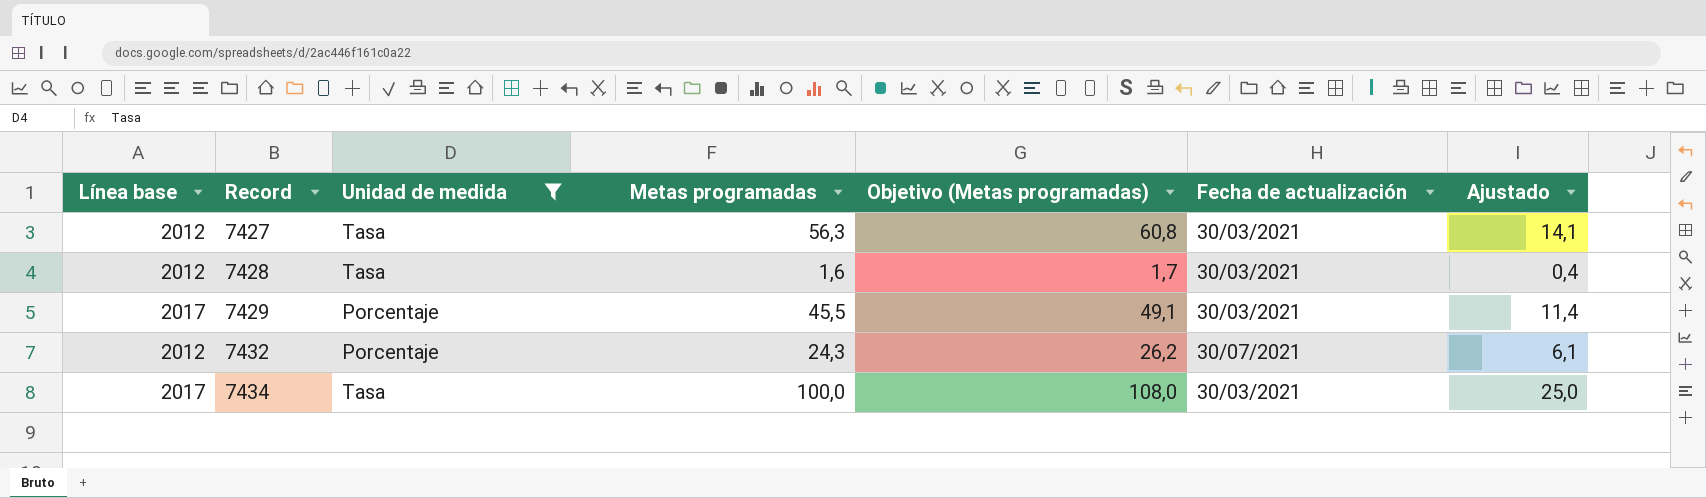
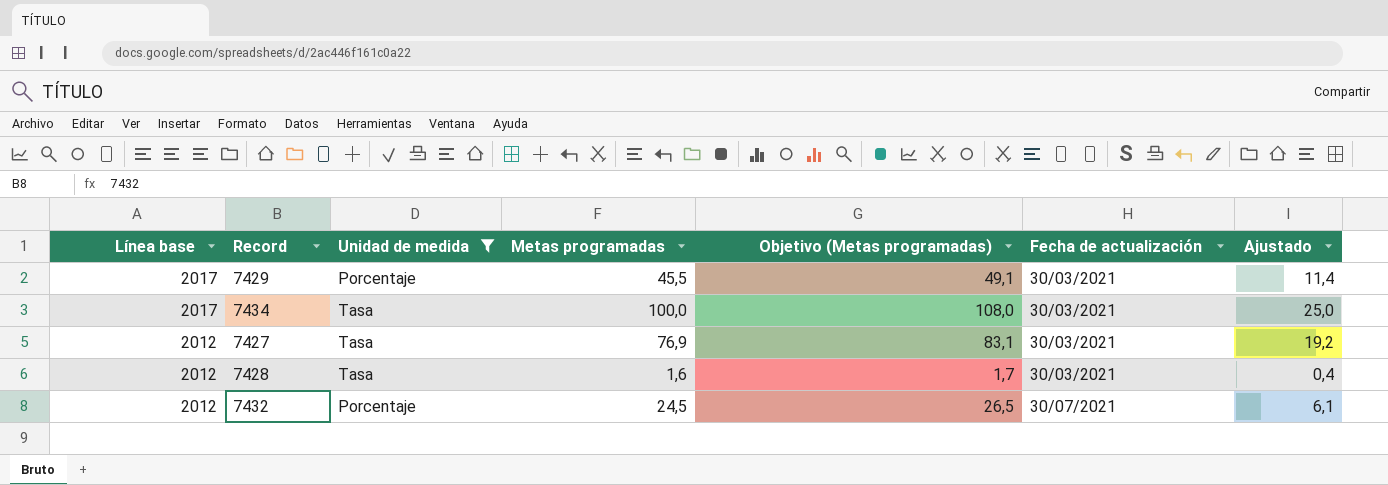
row order: Record ascending -> Línea base descending
7427 | Metas programadas: 56,3 -> 76,9
7427 | Objetivo (Metas programadas): 60,8 -> 83,1
7427 | Ajustado: 14,1 -> 19,2
7432 | Metas programadas: 24,3 -> 24,5
7432 | Objetivo (Metas programadas): 26,2 -> 26,5

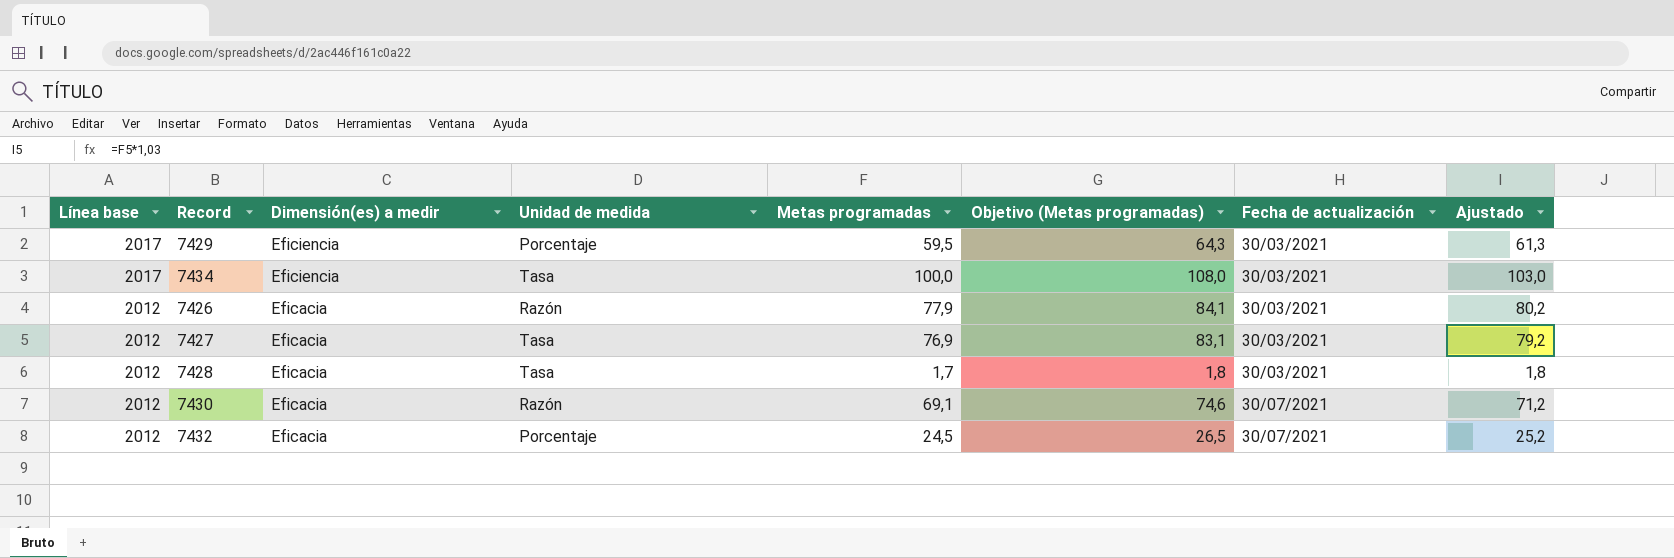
filter: Unidad de medida != Razón -> none
column Dimensión(es) a medir | position: none -> 3
column Ajustado | formula: [Metas programadas] * 0,25 -> [Metas programadas] * 1,03
7429 | Metas programadas: 45,5 -> 59,5
7429 | Objetivo (Metas programadas): 49,1 -> 64,3
7428 | Metas programadas: 1,6 -> 1,7
7428 | Objetivo (Metas programadas): 1,7 -> 1,8

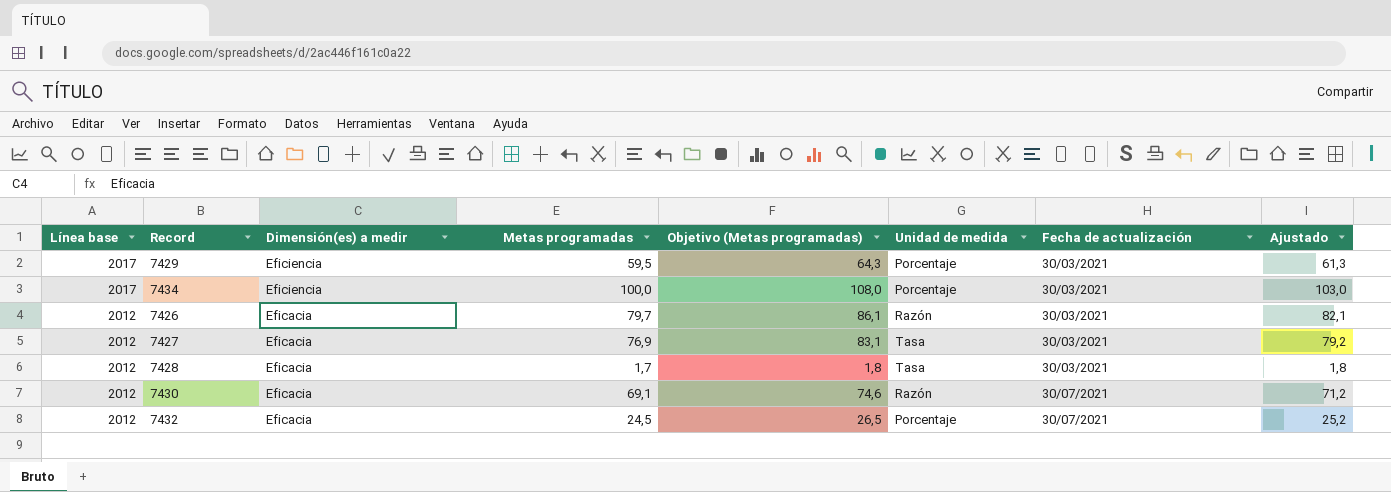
column Unidad de medida | position: 4 -> 6
7434 | Unidad de medida: Tasa -> Porcentaje
7426 | Metas programadas: 77,9 -> 79,7
7426 | Objetivo (Metas programadas): 84,1 -> 86,1
7426 | Ajustado: 80,2 -> 82,1

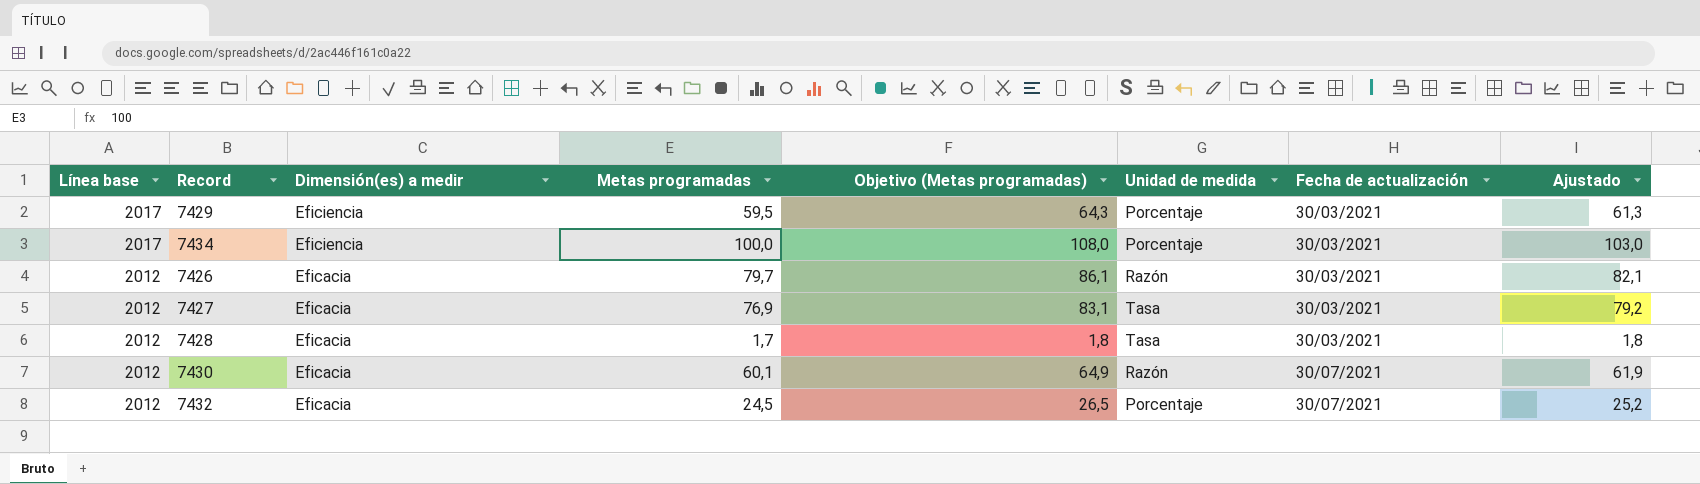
7430 | Metas programadas: 69,1 -> 60,1
7430 | Objetivo (Metas programadas): 74,6 -> 64,9
7430 | Ajustado: 71,2 -> 61,9

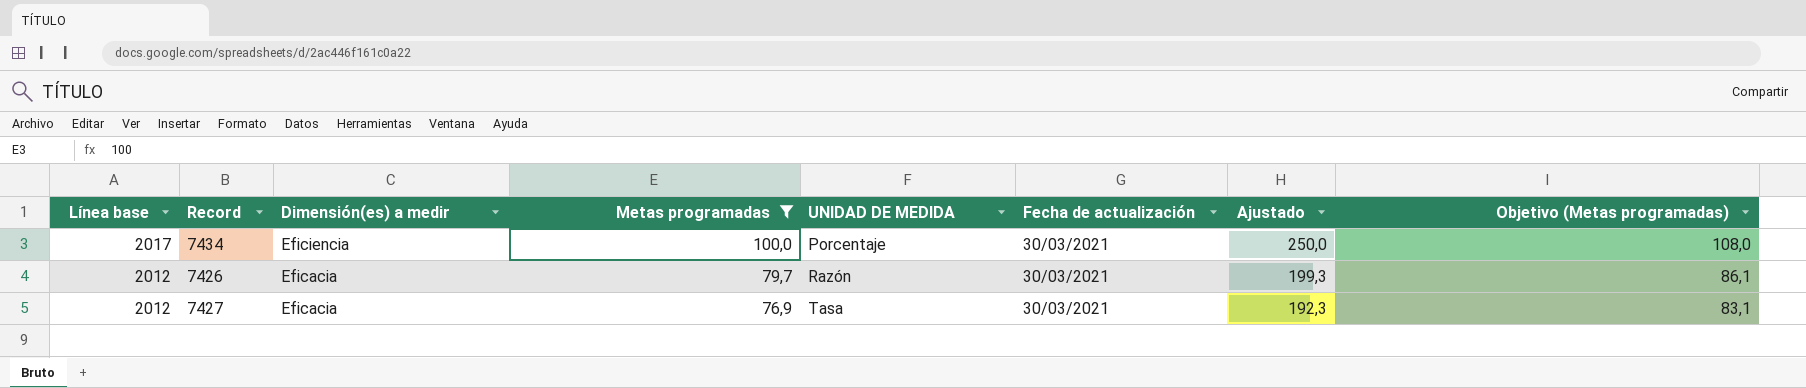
filter: none -> Metas programadas >= 76,9
column name: Unidad de medida -> UNIDAD DE MEDIDA
column Ajustado | formula: [Metas programadas] * 1,03 -> [Metas programadas] * 2,5
column Objetivo (Metas programadas) | position: 5 -> 8

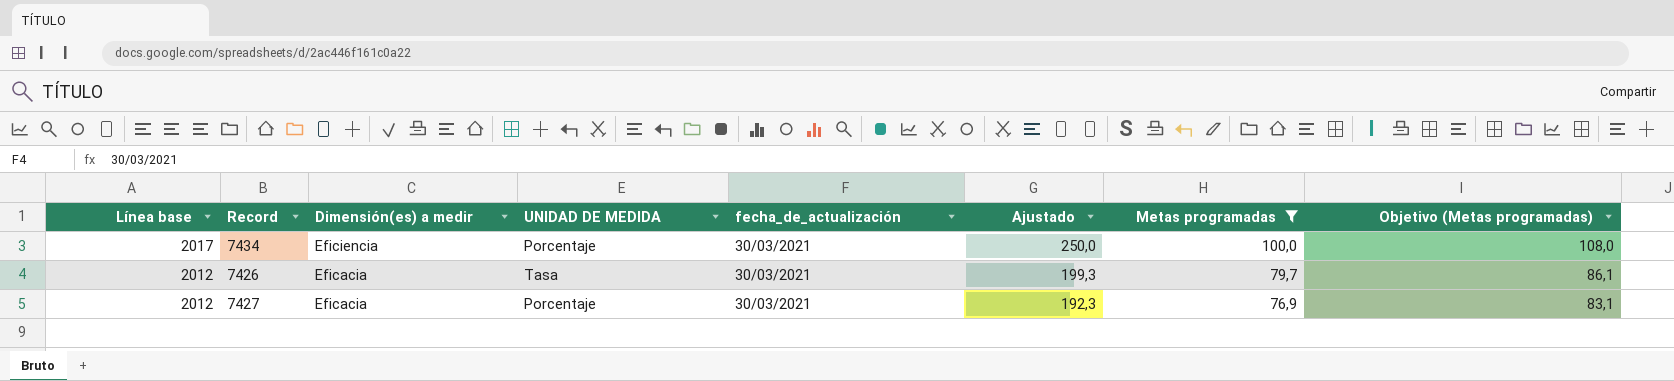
column name: Fecha de actualización -> fecha_de_actualización
column Metas programadas | position: 4 -> 7
7426 | UNIDAD DE MEDIDA: Razón -> Tasa
7427 | UNIDAD DE MEDIDA: Tasa -> Porcentaje

